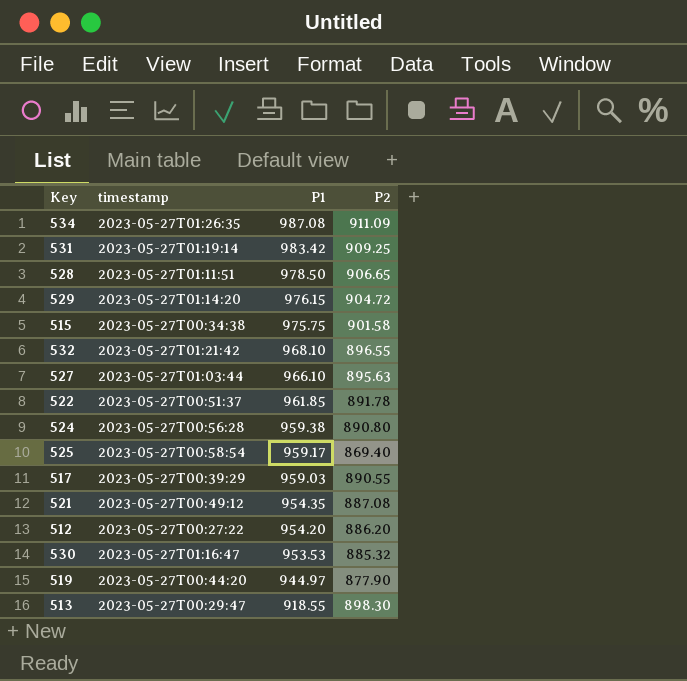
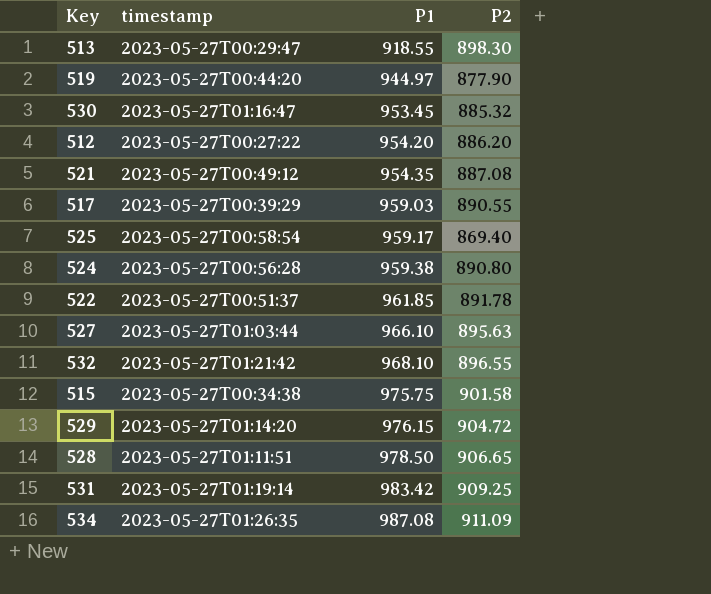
row order: P1 descending -> P1 ascending
530 | P1: 953.53 -> 953.45

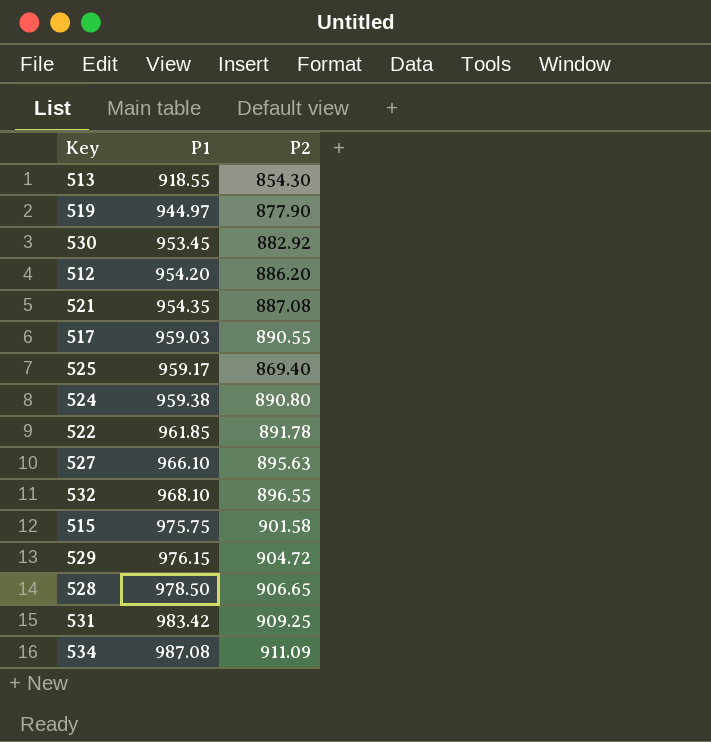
column timestamp | position: 2 -> none
513 | P2: 898.30 -> 854.30
530 | P2: 885.32 -> 882.92

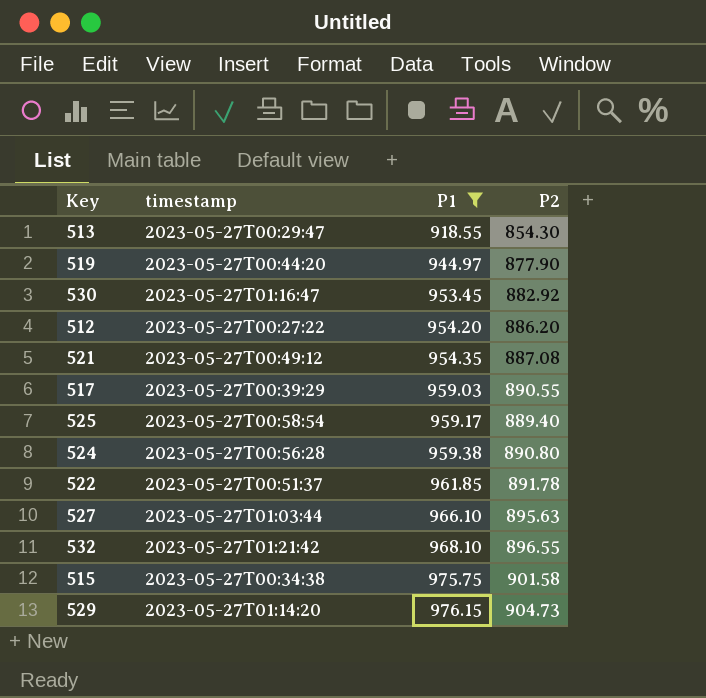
filter: none -> P1 <= 976.15
column timestamp | position: none -> 2
525 | P2: 869.40 -> 889.40
529 | P2: 904.72 -> 904.73

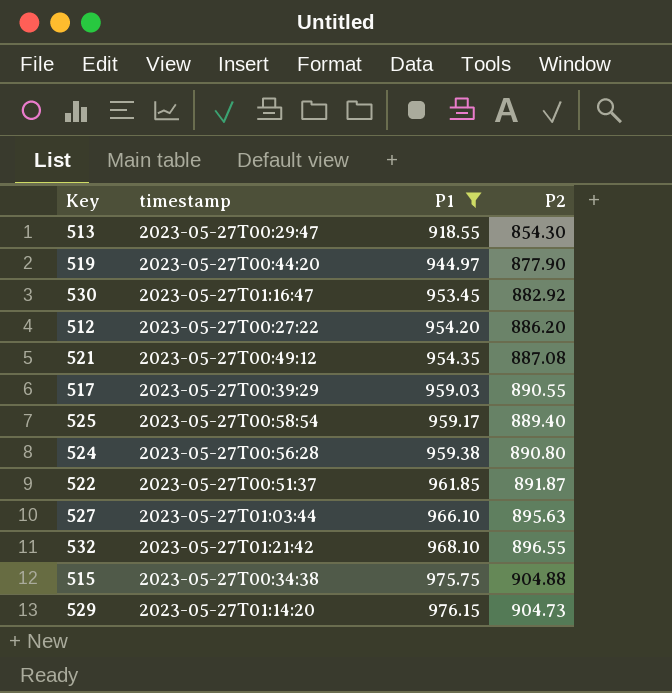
522 | P2: 891.78 -> 891.87
515 | P2: 901.58 -> 904.88

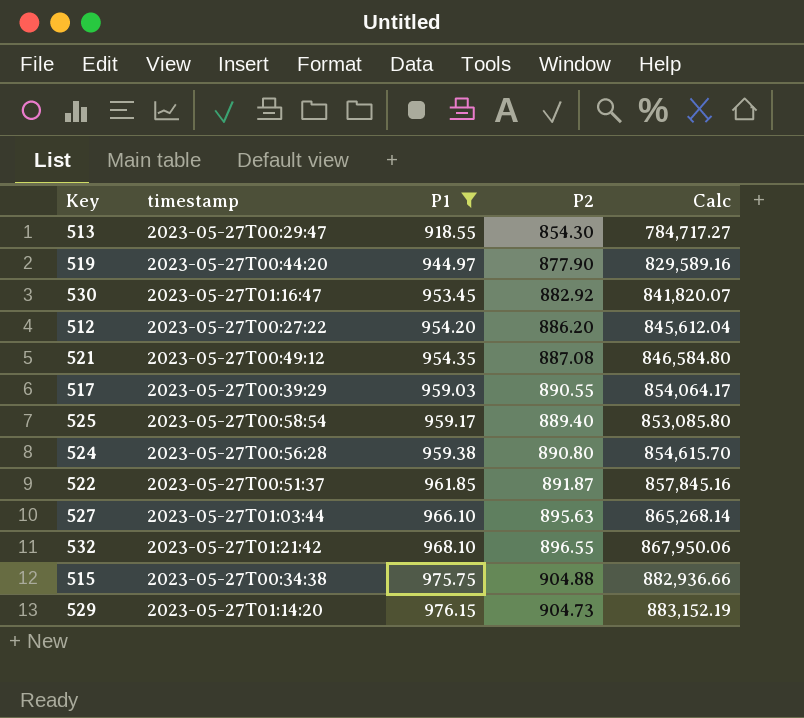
column Calc | formula: none -> [P1] * [P2]

